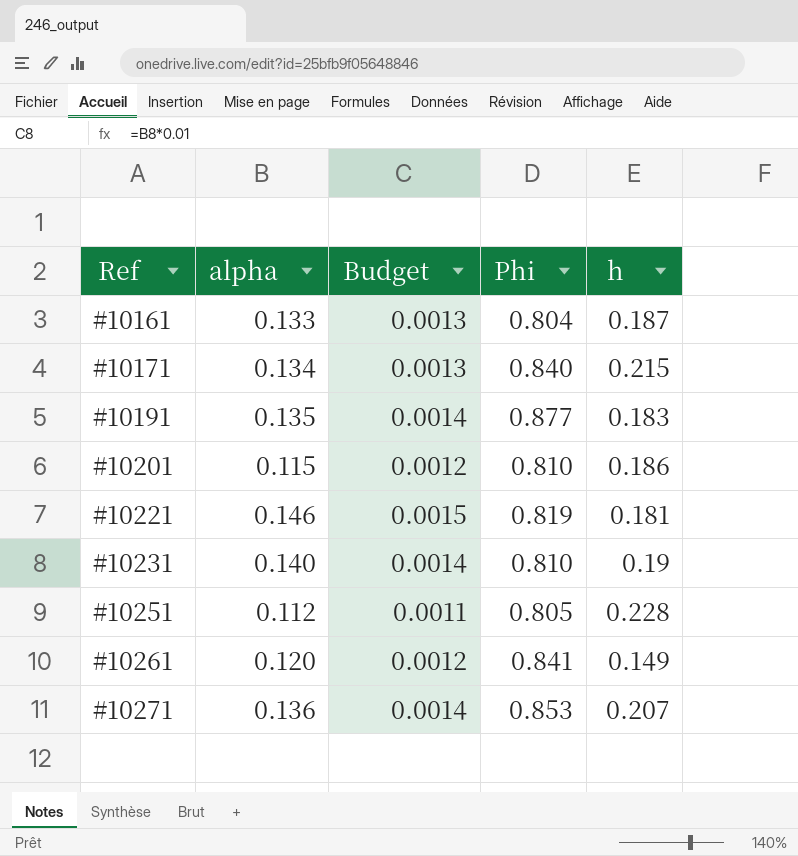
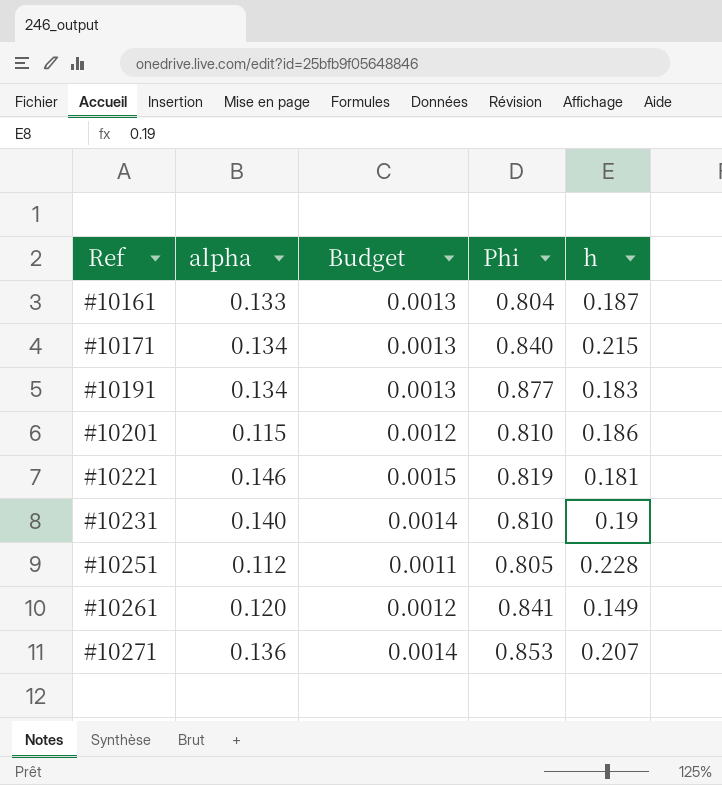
#10191 | alpha: 0.135 -> 0.134
#10191 | Budget: 0.0014 -> 0.0013

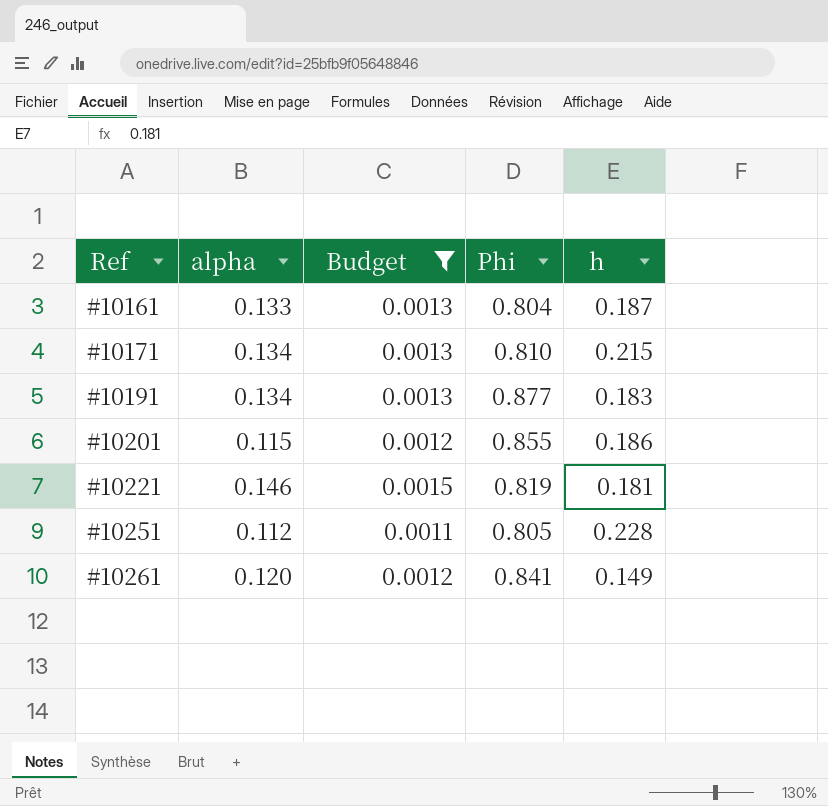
filter: none -> Budget != 0.0014
#10171 | Phi: 0.840 -> 0.810
#10201 | Phi: 0.810 -> 0.855

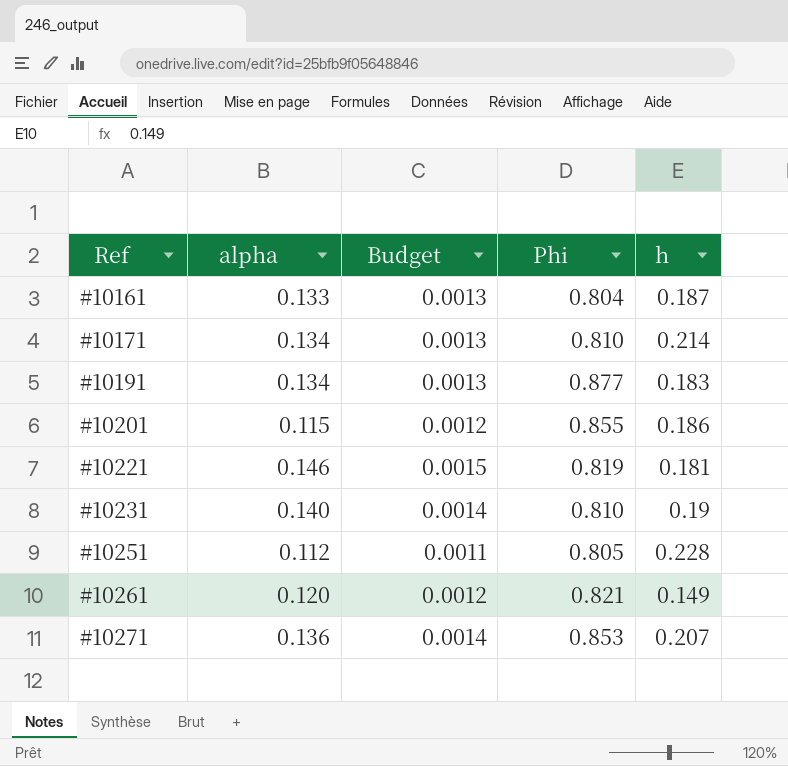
filter: Budget != 0.0014 -> none
#10171 | h: 0.215 -> 0.214
#10261 | Phi: 0.841 -> 0.821

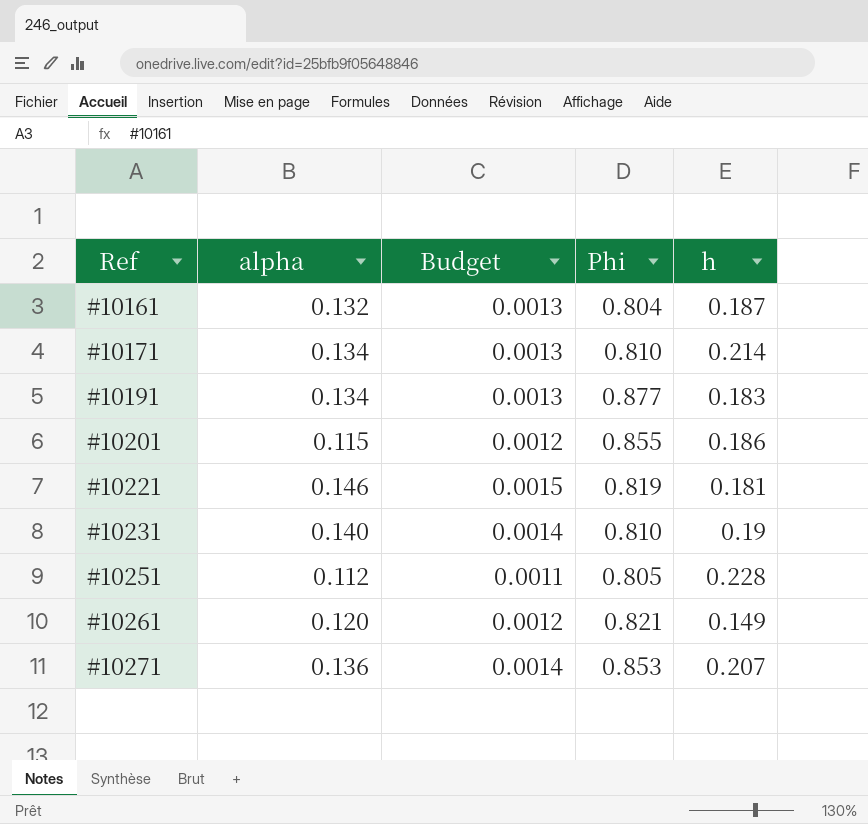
#10161 | alpha: 0.133 -> 0.132

